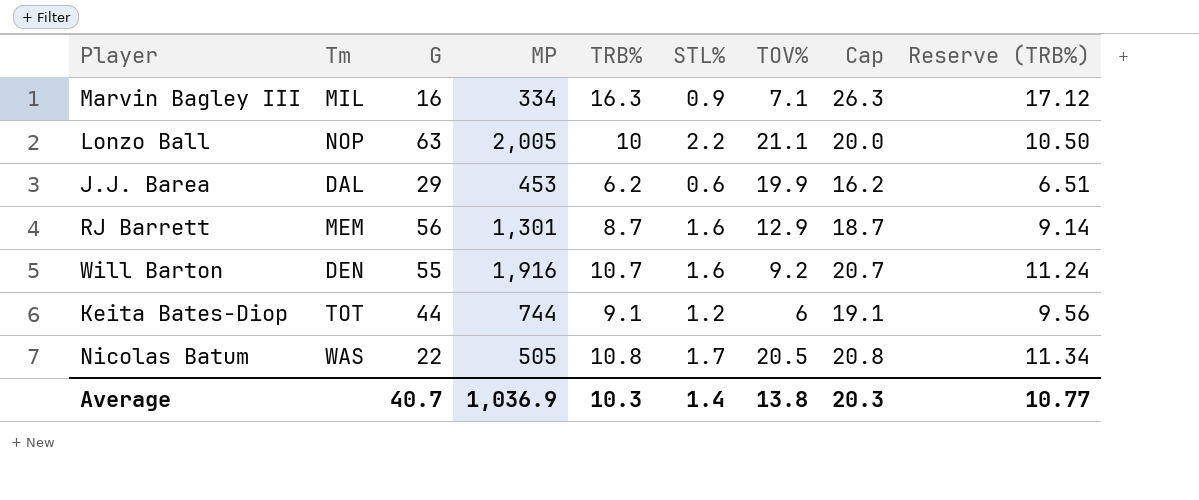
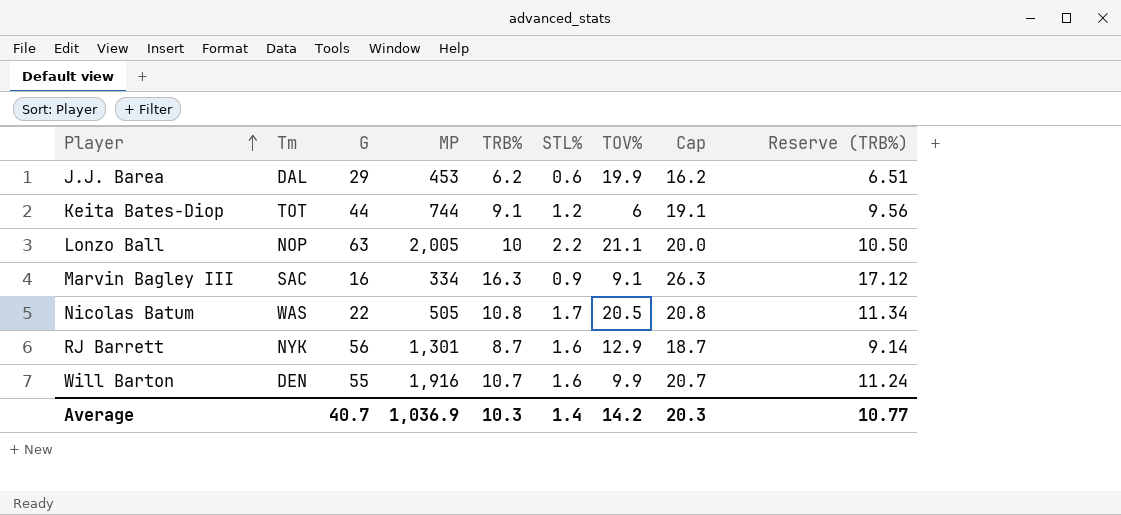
row order: none -> Player ascending
Marvin Bagley III | Tm: MIL -> SAC
Marvin Bagley III | TOV%: 7.1 -> 9.1
RJ Barrett | Tm: MEM -> NYK
Will Barton | TOV%: 9.2 -> 9.9
Average | TOV%: 13.8 -> 14.2

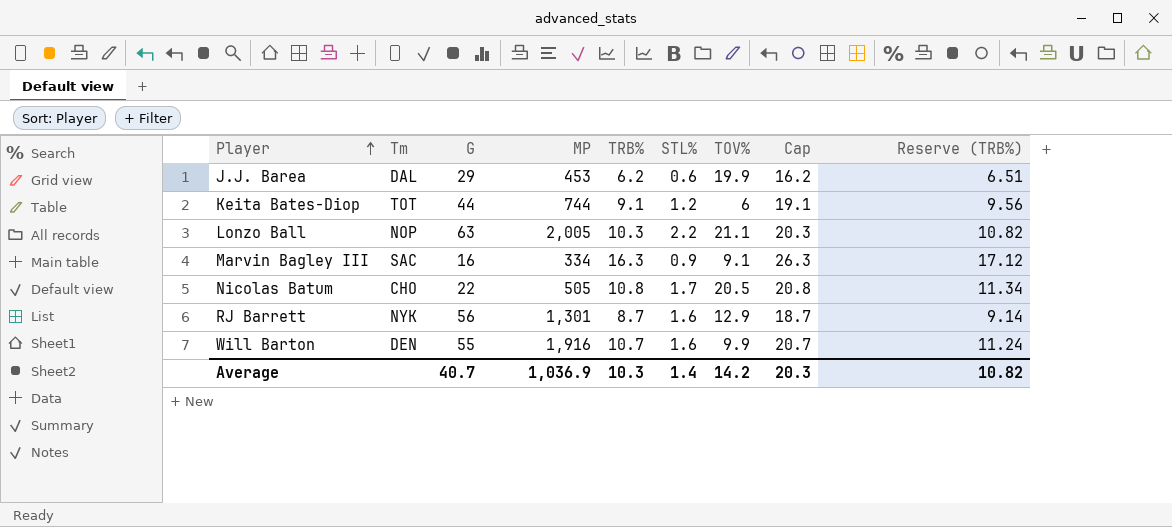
Lonzo Ball | TRB%: 10 -> 10.3
Lonzo Ball | Cap: 20.0 -> 20.3
Lonzo Ball | Reserve (TRB%): 10.50 -> 10.82
Nicolas Batum | Tm: WAS -> CHO
Average | Reserve (TRB%): 10.77 -> 10.82

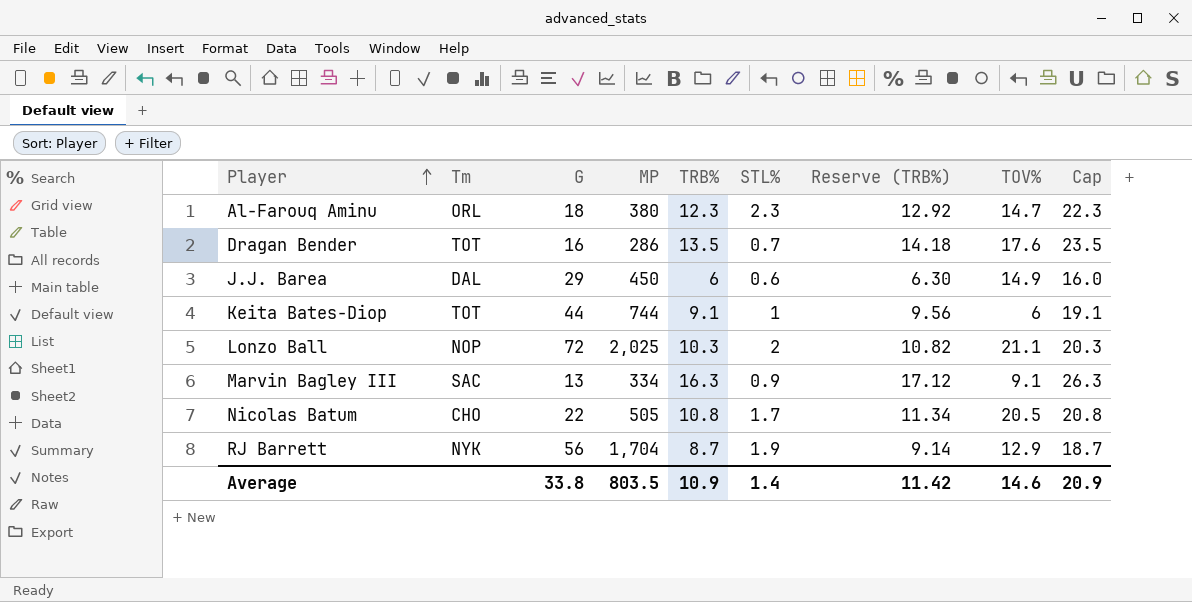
column Reserve (TRB%) | position: 9 -> 7
row Will Barton: DEN | 55 | 1,916 | 10.7 | 1.6 | 9.9 | 20.7 | 11.24 -> none
row Al-Farouq Aminu: none -> ORL | 18 | 380 | 12.3 | 2.3 | 12.92 | 14.7 | 22.3
row Dragan Bender: none -> TOT | 16 | 286 | 13.5 | 0.7 | 14.18 | 17.6 | 23.5
J.J. Barea | MP: 453 -> 450
J.J. Barea | TRB%: 6.2 -> 6
J.J. Barea | Reserve (TRB%): 6.51 -> 6.30
J.J. Barea | TOV%: 19.9 -> 14.9
J.J. Barea | Cap: 16.2 -> 16.0
Keita Bates-Diop | STL%: 1.2 -> 1
Lonzo Ball | G: 63 -> 72
Lonzo Ball | MP: 2,005 -> 2,025
Lonzo Ball | STL%: 2.2 -> 2
Marvin Bagley III | G: 16 -> 13
RJ Barrett | MP: 1,301 -> 1,704
RJ Barrett | STL%: 1.6 -> 1.9
Average | G: 40.7 -> 33.8
Average | MP: 1,036.9 -> 803.5
Average | TRB%: 10.3 -> 10.9
Average | Reserve (TRB%): 10.82 -> 11.42
Average | TOV%: 14.2 -> 14.6
Average | Cap: 20.3 -> 20.9

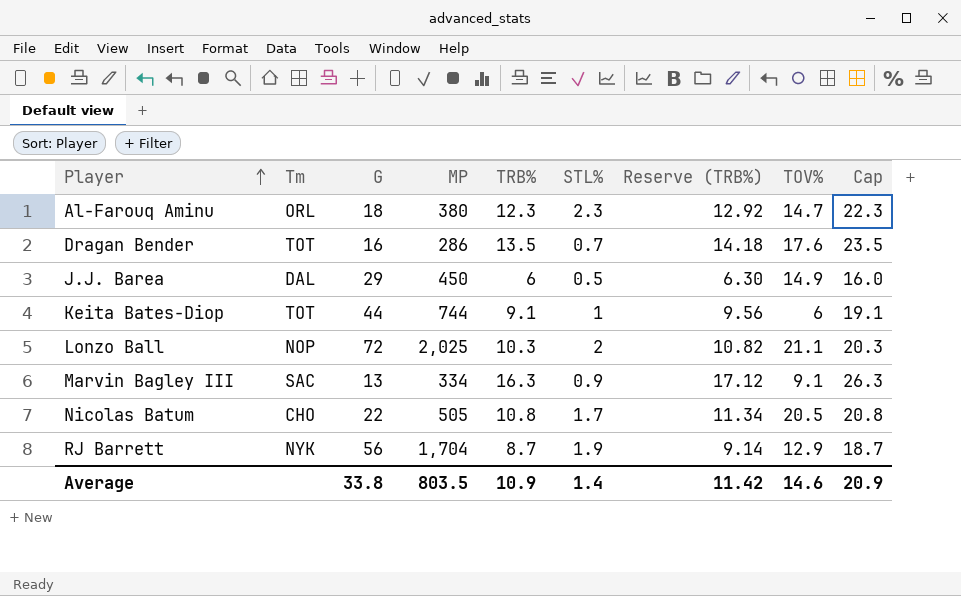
J.J. Barea | STL%: 0.6 -> 0.5

